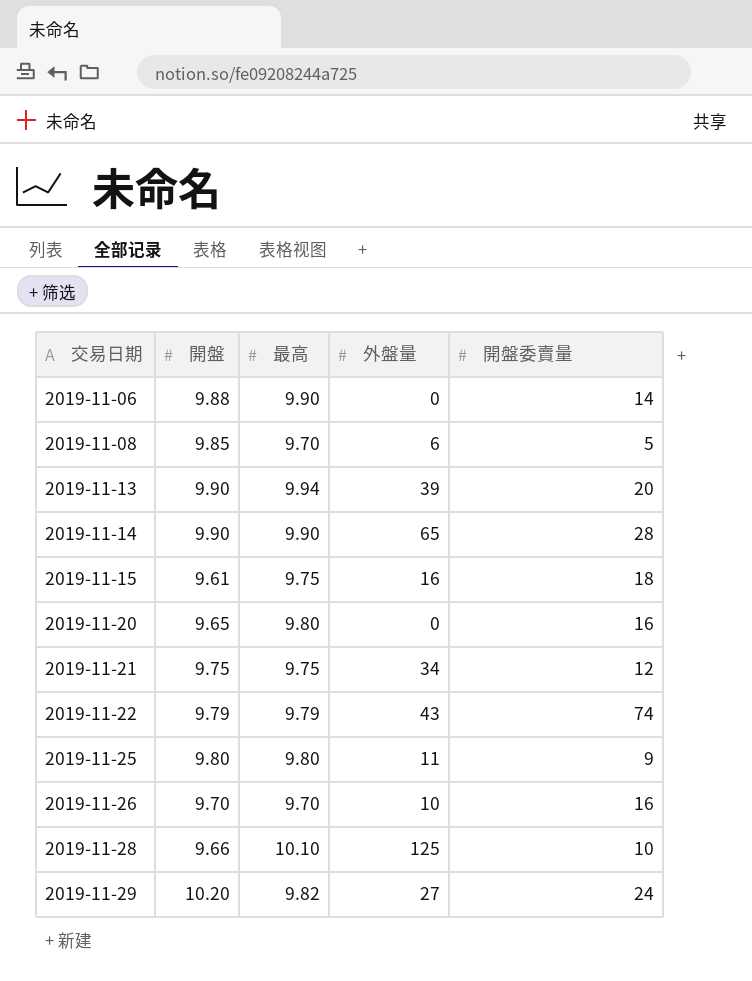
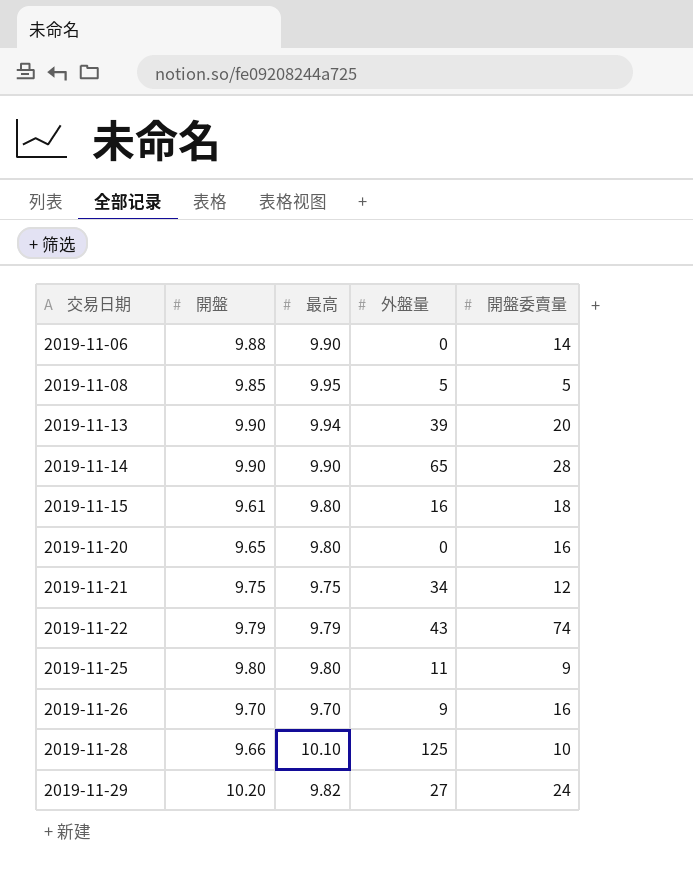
2019-11-08 | 最高: 9.70 -> 9.95
2019-11-08 | 外盤量: 6 -> 5
2019-11-15 | 最高: 9.75 -> 9.80
2019-11-26 | 外盤量: 10 -> 9

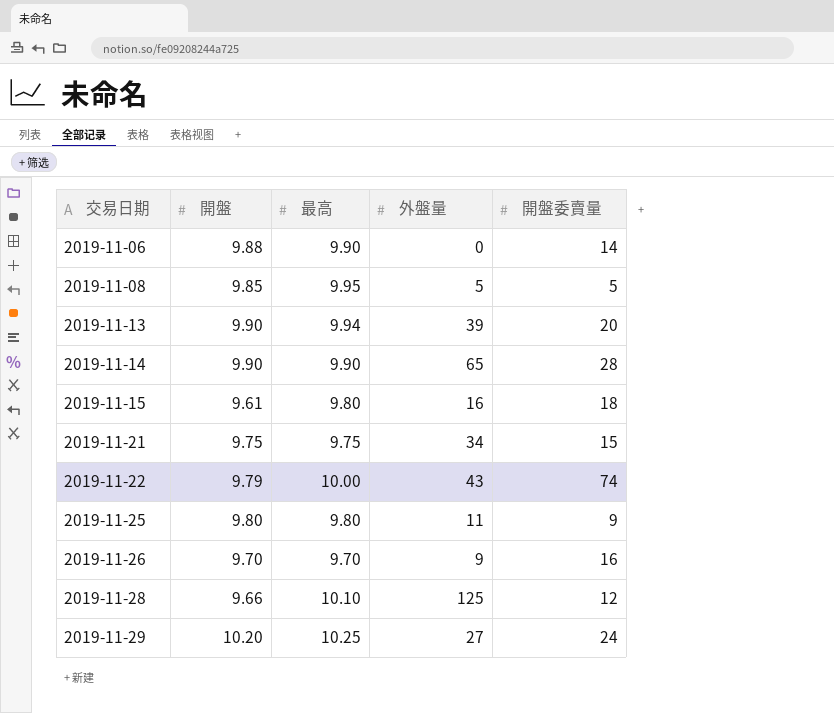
row 2019-11-20: 9.65 | 9.80 | 0 | 16 -> none
2019-11-21 | 開盤委賣量: 12 -> 15
2019-11-22 | 最高: 9.79 -> 10.00
2019-11-28 | 開盤委賣量: 10 -> 12
2019-11-29 | 最高: 9.82 -> 10.25

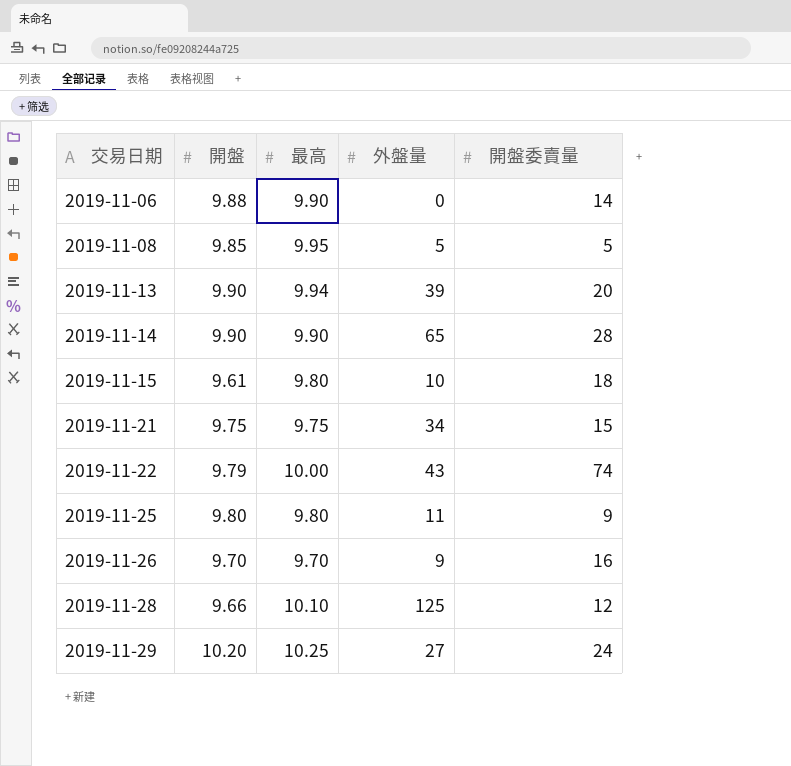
2019-11-15 | 外盤量: 16 -> 10

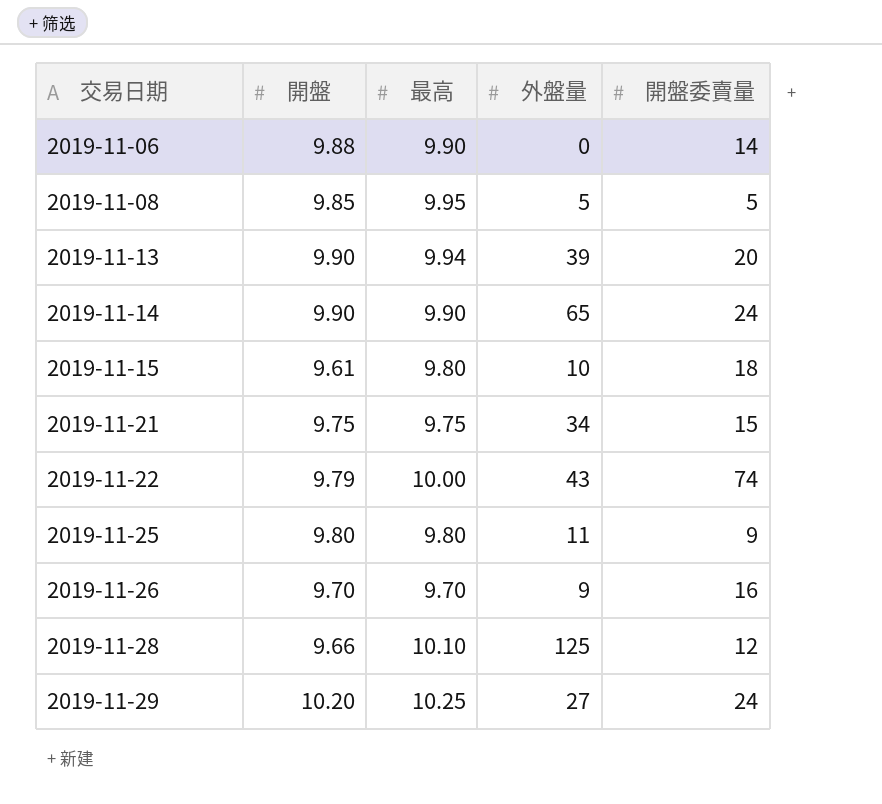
2019-11-14 | 開盤委賣量: 28 -> 24

